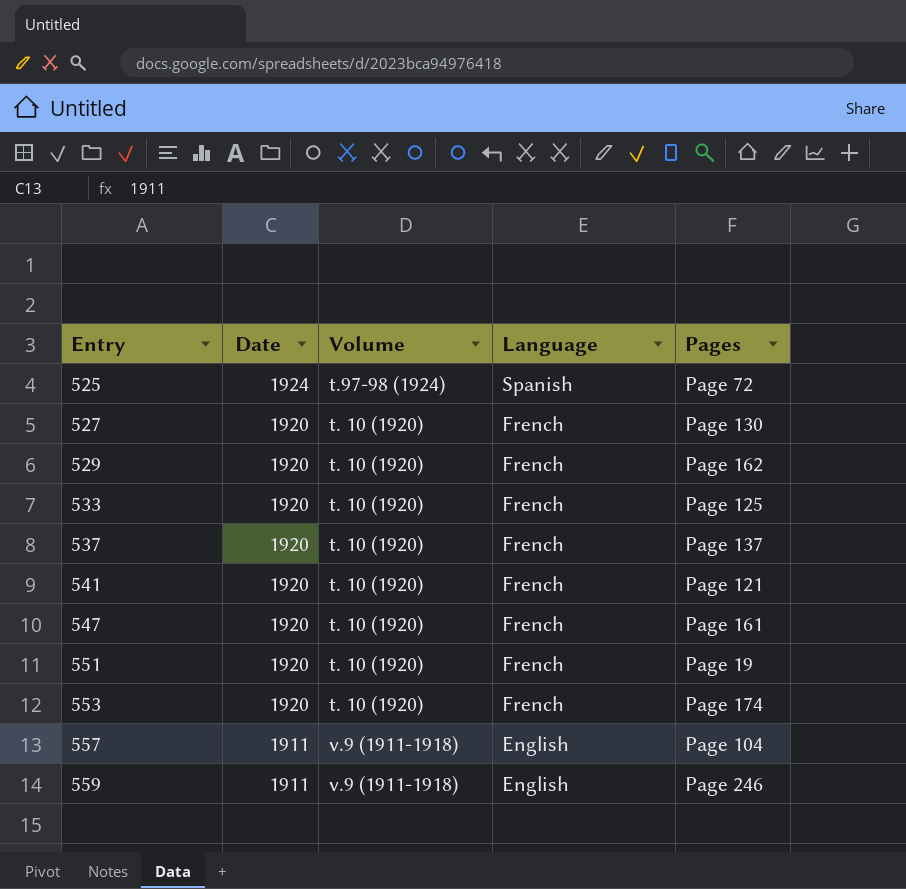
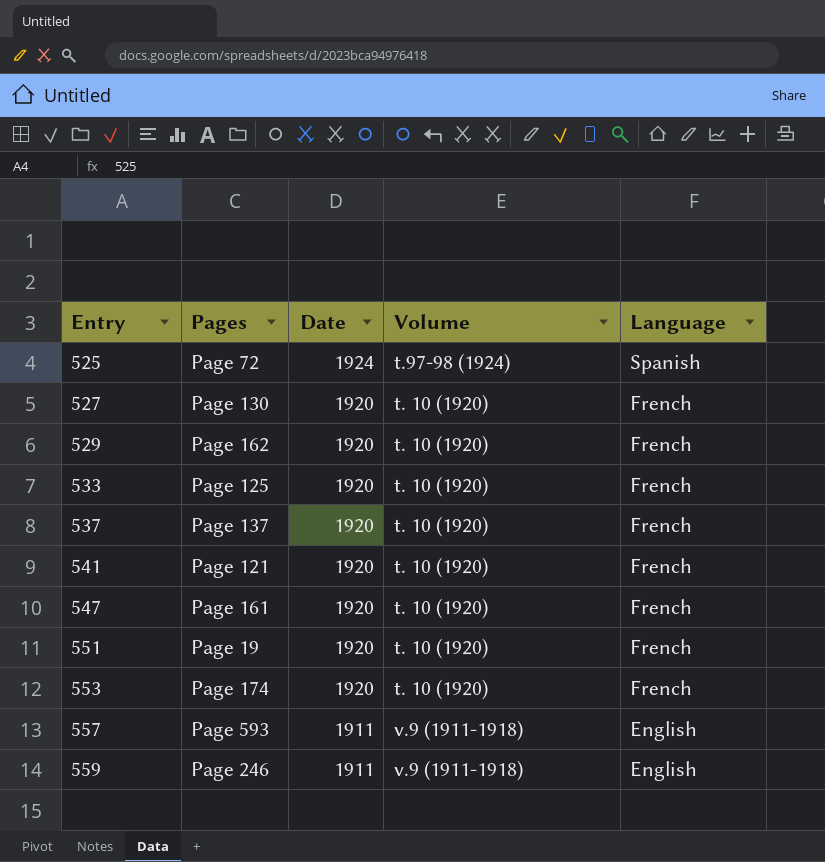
column Pages | position: 5 -> 2
557 | Pages: Page 104 -> Page 593

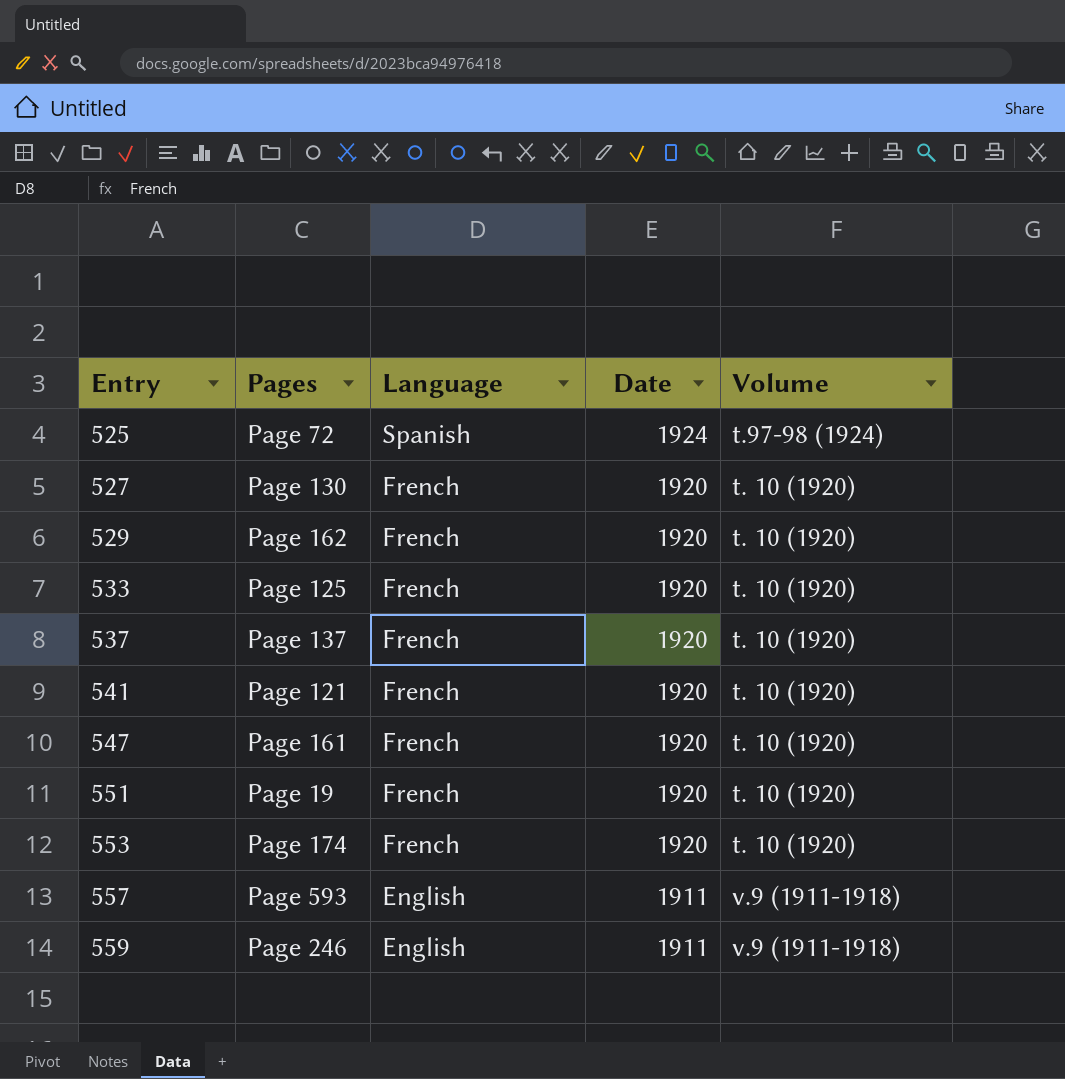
column Language | position: 5 -> 3

